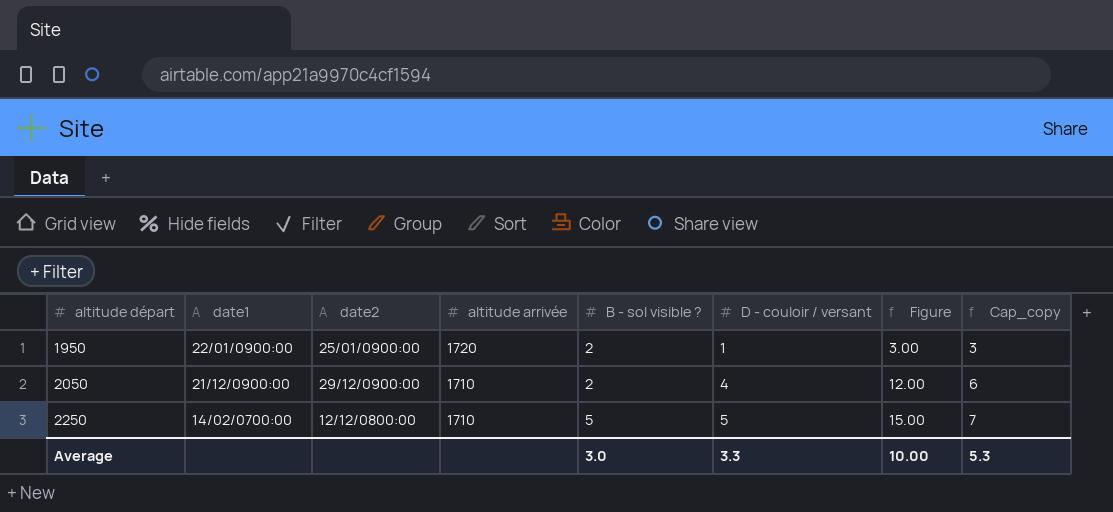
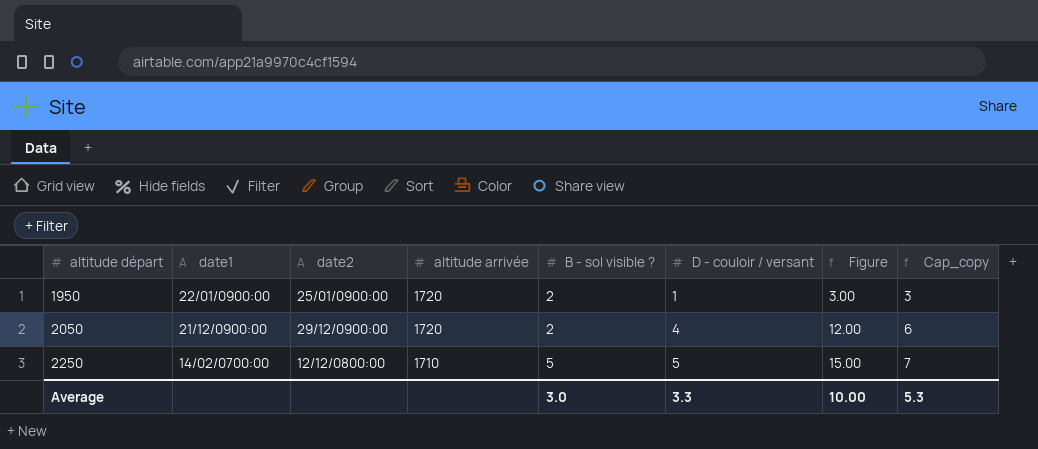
2050 | altitude arrivée: 1710 -> 1720

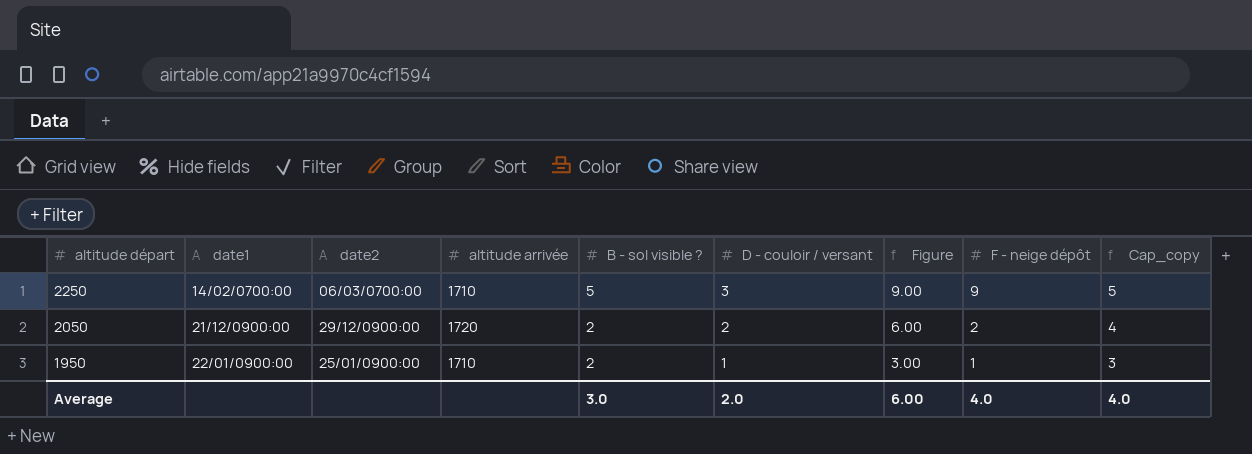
row order: altitude départ ascending -> altitude départ descending
column F - neige dépôt | position: none -> 8
2250 | date2: 12/12/0800:00 -> 06/03/0700:00
2250 | D - couloir / versant: 5 -> 3
2250 | Figure: 15.00 -> 9.00
2250 | Cap_copy: 7 -> 5
2050 | D - couloir / versant: 4 -> 2
2050 | Figure: 12.00 -> 6.00
2050 | Cap_copy: 6 -> 4
1950 | altitude arrivée: 1720 -> 1710
Average | D - couloir / versant: 3.3 -> 2.0
Average | Figure: 10.00 -> 6.00
Average | Cap_copy: 5.3 -> 4.0

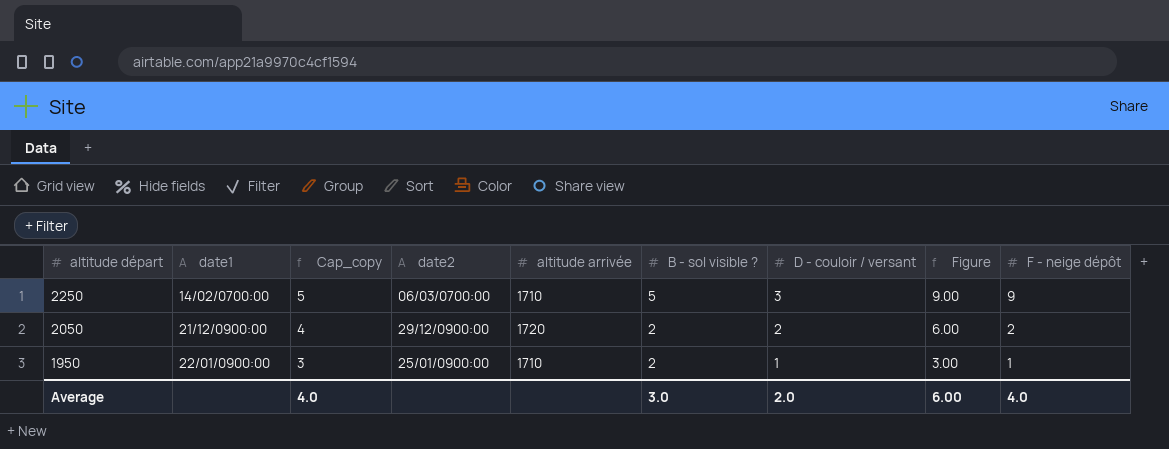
column Cap_copy | position: 9 -> 3

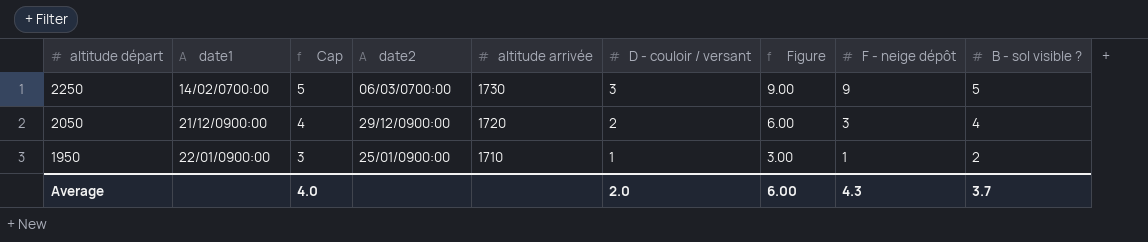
column name: Cap_copy -> Cap
column B - sol visible ? | position: 6 -> 9
2250 | altitude arrivée: 1710 -> 1730
2050 | F - neige dépôt: 2 -> 3
2050 | B - sol visible ?: 2 -> 4
Average | F - neige dépôt: 4.0 -> 4.3
Average | B - sol visible ?: 3.0 -> 3.7

